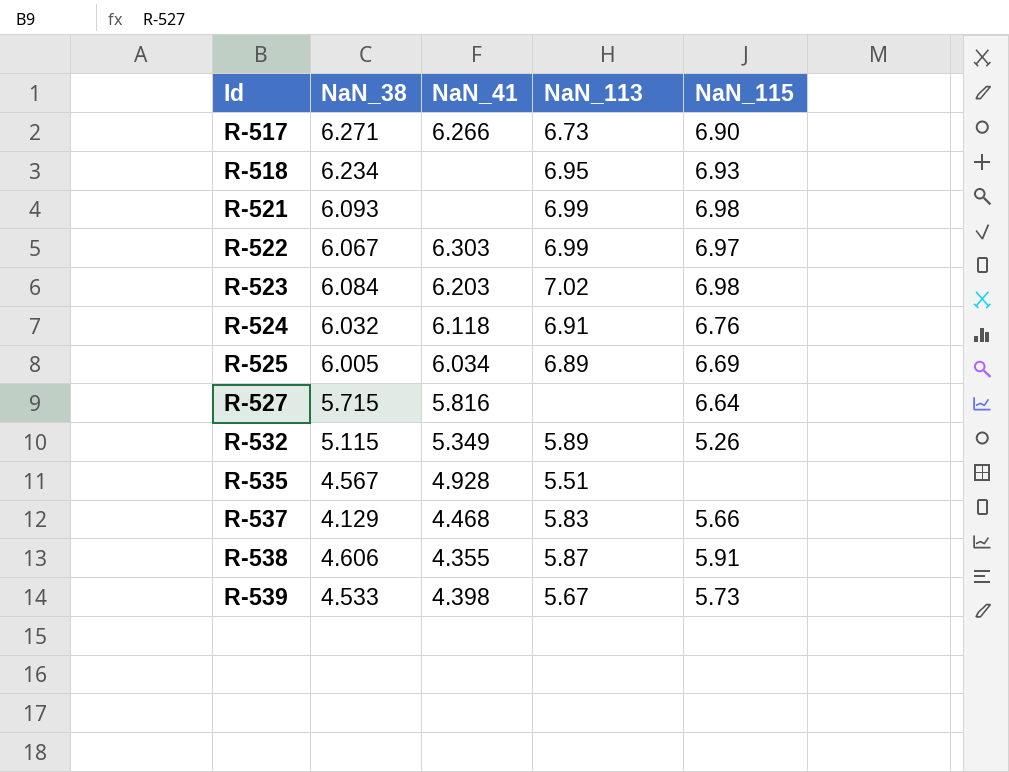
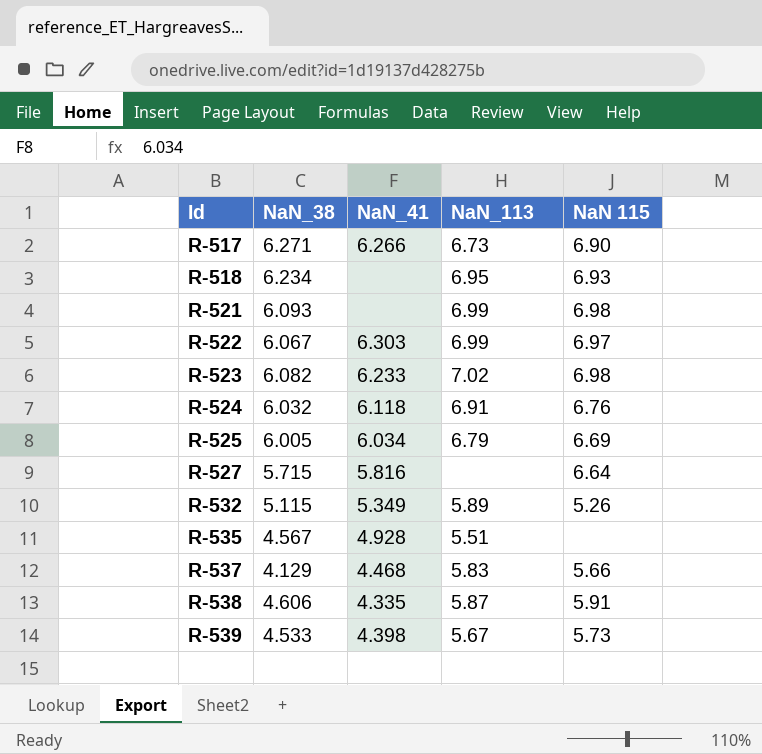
column name: NaN_115 -> NaN 115
R-523 | NaN_38: 6.084 -> 6.082
R-523 | NaN_41: 6.203 -> 6.233
R-525 | NaN_113: 6.89 -> 6.79
R-538 | NaN_41: 4.355 -> 4.335

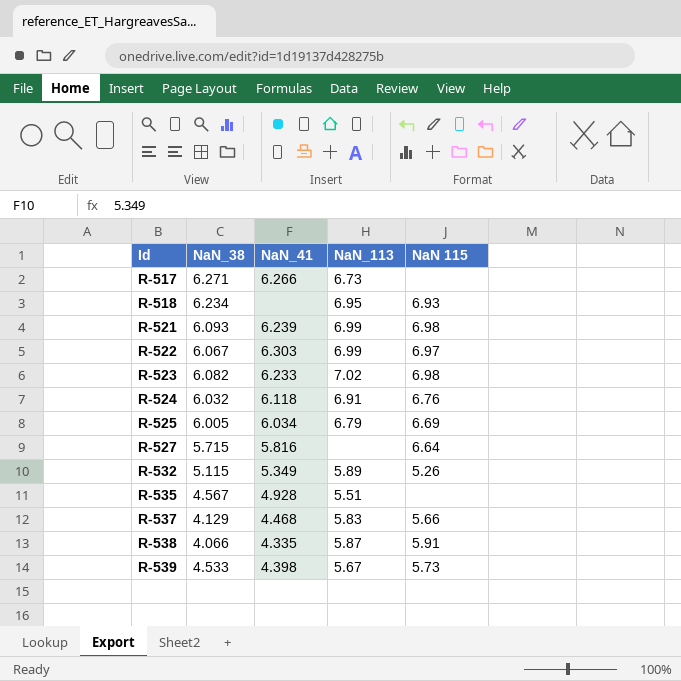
R-517 | NaN 115: 6.90 -> none
R-521 | NaN_41: none -> 6.239
R-538 | NaN_38: 4.606 -> 4.066

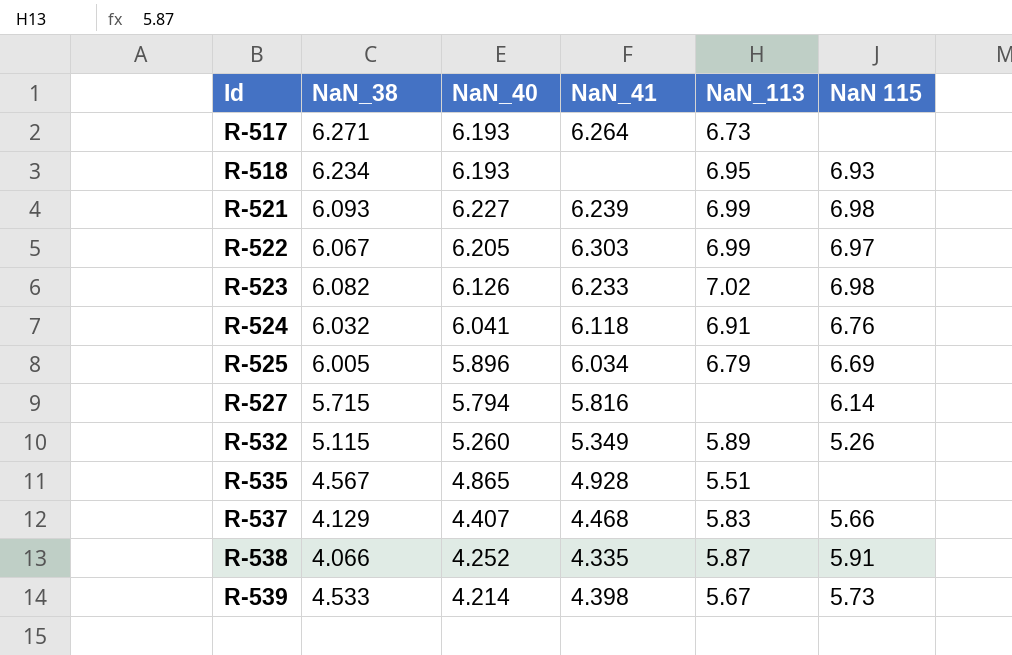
column NaN_40 | position: none -> 3
R-517 | NaN_41: 6.266 -> 6.264
R-527 | NaN 115: 6.64 -> 6.14

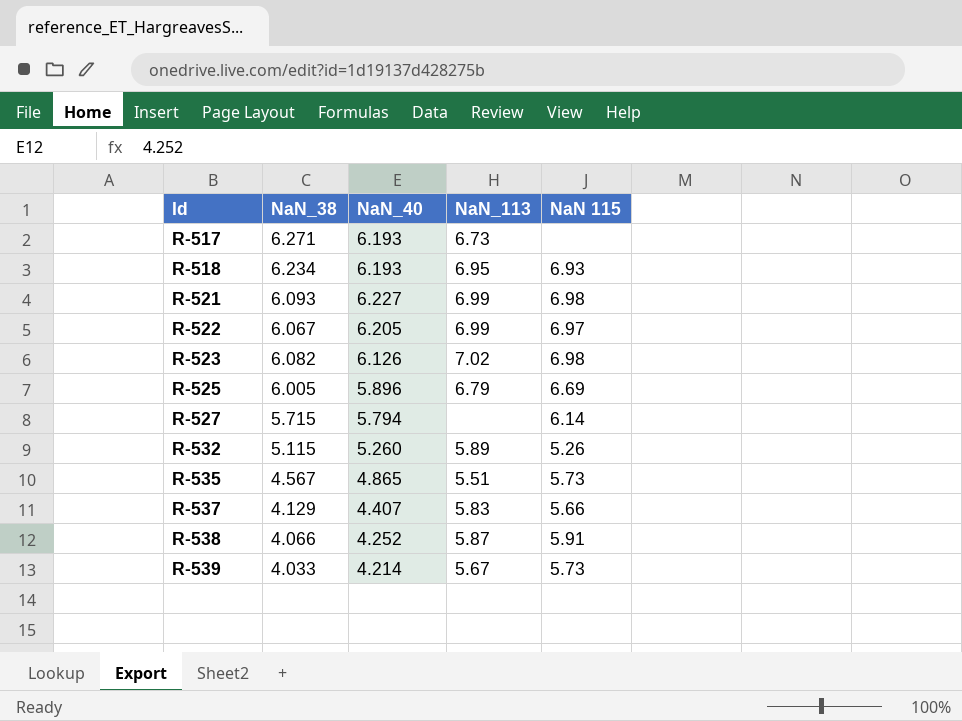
column NaN_41 | position: 4 -> none
row R-524: 6.032 | 6.041 | 6.118 | 6.91 | 6.76 -> none
R-535 | NaN 115: none -> 5.73
R-539 | NaN_38: 4.533 -> 4.033

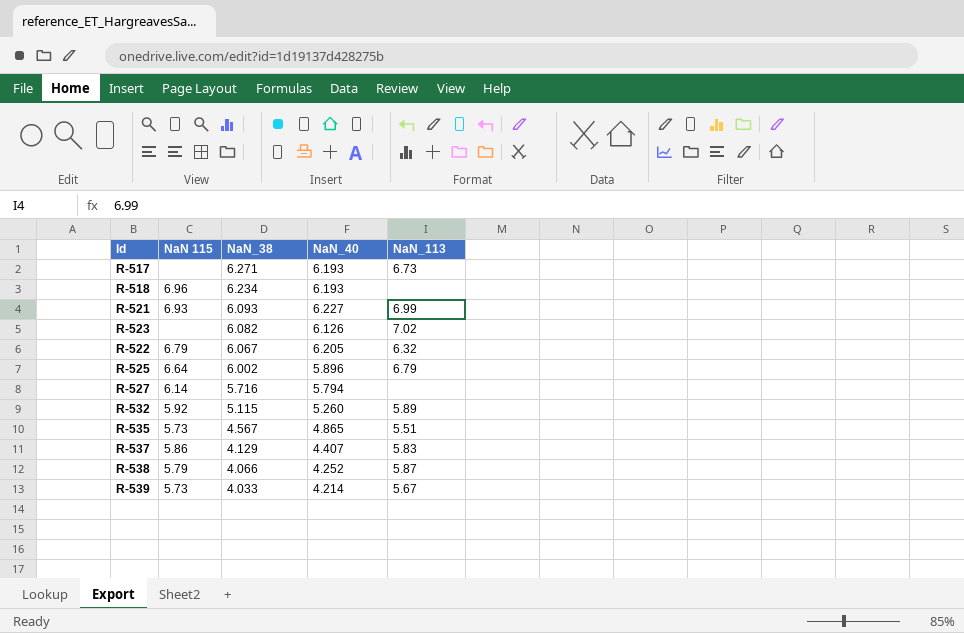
row order: Id ascending -> NaN_38 descending
column NaN 115 | position: 5 -> 2
R-518 | NaN 115: 6.93 -> 6.96
R-518 | NaN_113: 6.95 -> none
R-521 | NaN 115: 6.98 -> 6.93
R-523 | NaN 115: 6.98 -> none
R-522 | NaN 115: 6.97 -> 6.79
R-522 | NaN_113: 6.99 -> 6.32
R-525 | NaN 115: 6.69 -> 6.64
R-525 | NaN_38: 6.005 -> 6.002
R-527 | NaN_38: 5.715 -> 5.716
R-532 | NaN 115: 5.26 -> 5.92
R-537 | NaN 115: 5.66 -> 5.86
R-538 | NaN 115: 5.91 -> 5.79

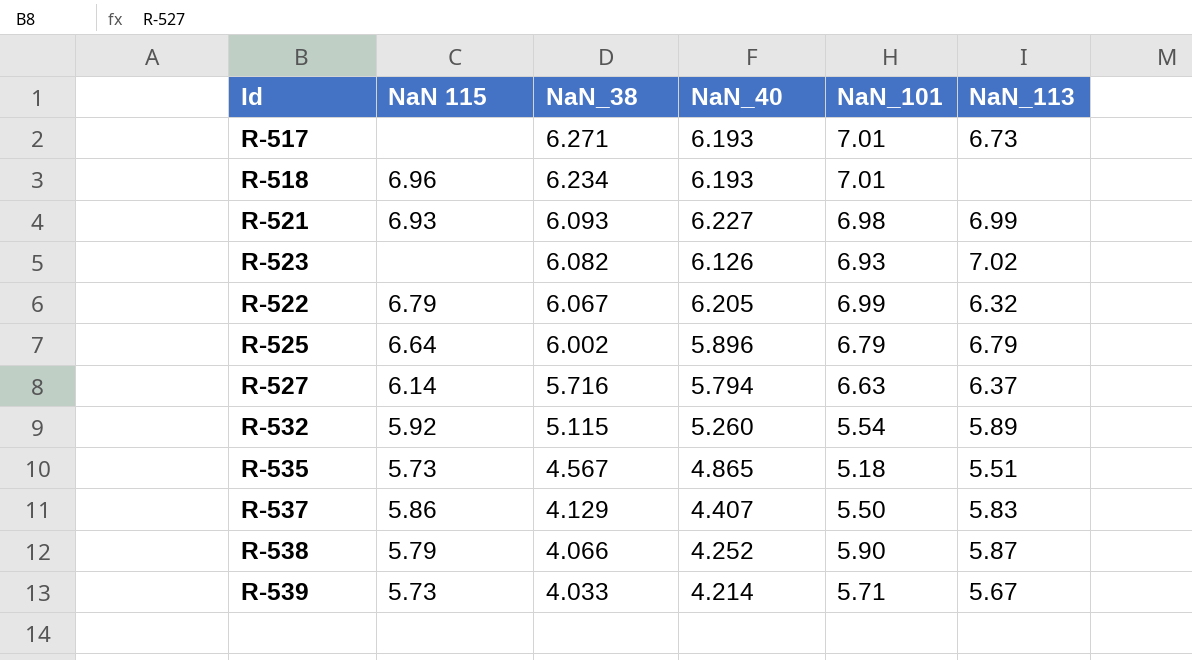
column NaN_101 | position: none -> 5
R-527 | NaN_113: none -> 6.37

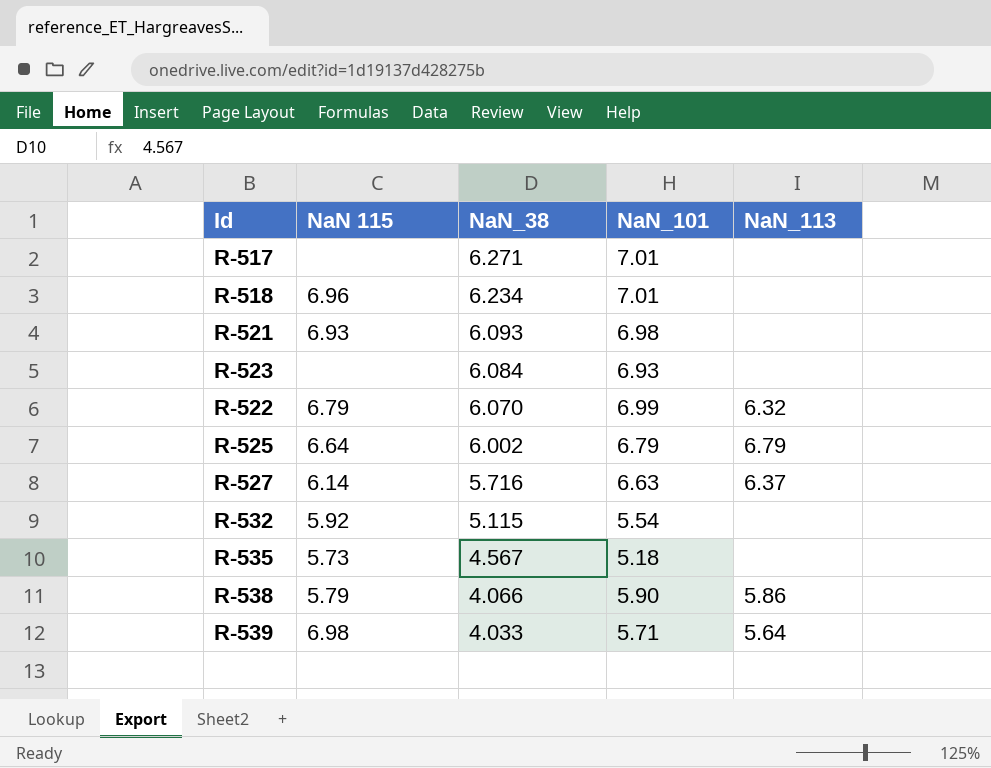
column NaN_40 | position: 4 -> none
row R-537: 5.86 | 4.129 | 4.407 | 5.50 | 5.83 -> none
R-517 | NaN_113: 6.73 -> none
R-521 | NaN_113: 6.99 -> none
R-523 | NaN_38: 6.082 -> 6.084
R-523 | NaN_113: 7.02 -> none
R-522 | NaN_38: 6.067 -> 6.070
R-532 | NaN_113: 5.89 -> none
R-535 | NaN_113: 5.51 -> none
R-538 | NaN_113: 5.87 -> 5.86
R-539 | NaN 115: 5.73 -> 6.98
R-539 | NaN_113: 5.67 -> 5.64

